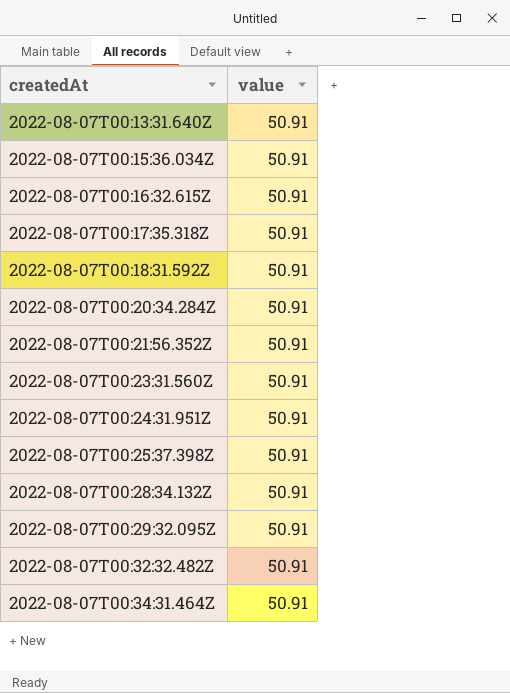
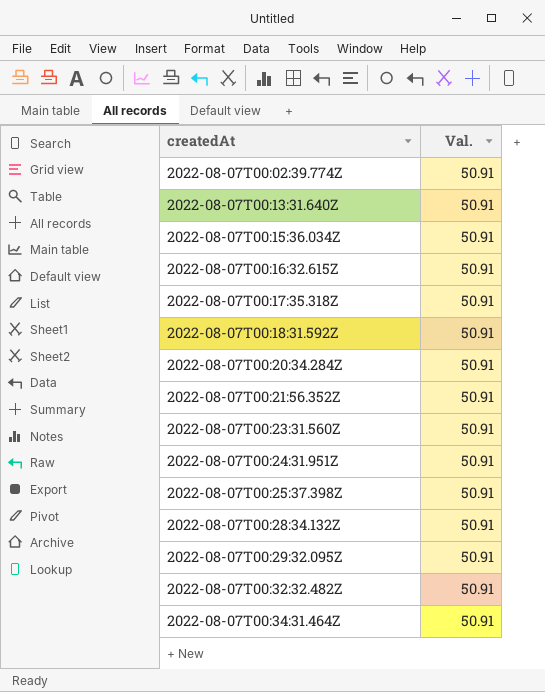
column name: value -> Val.
row 2022-08-07T00:02:39.774Z: none -> 50.91

